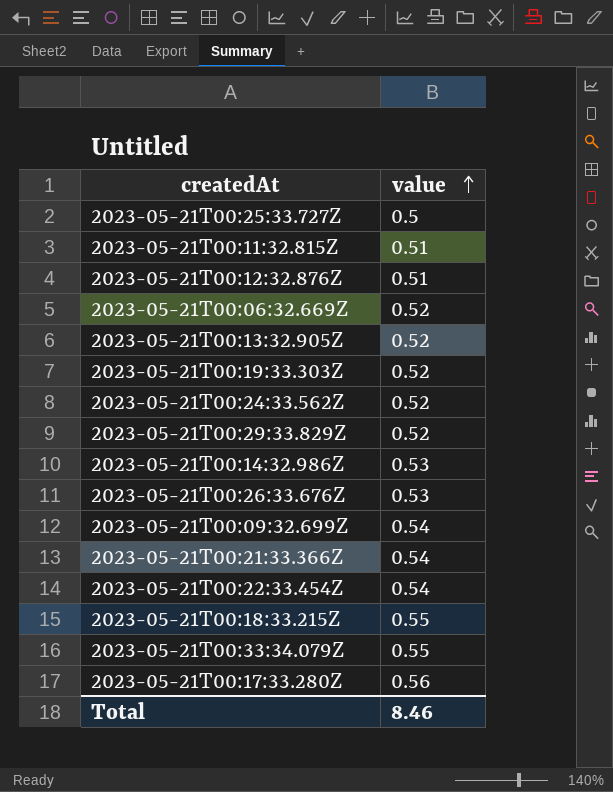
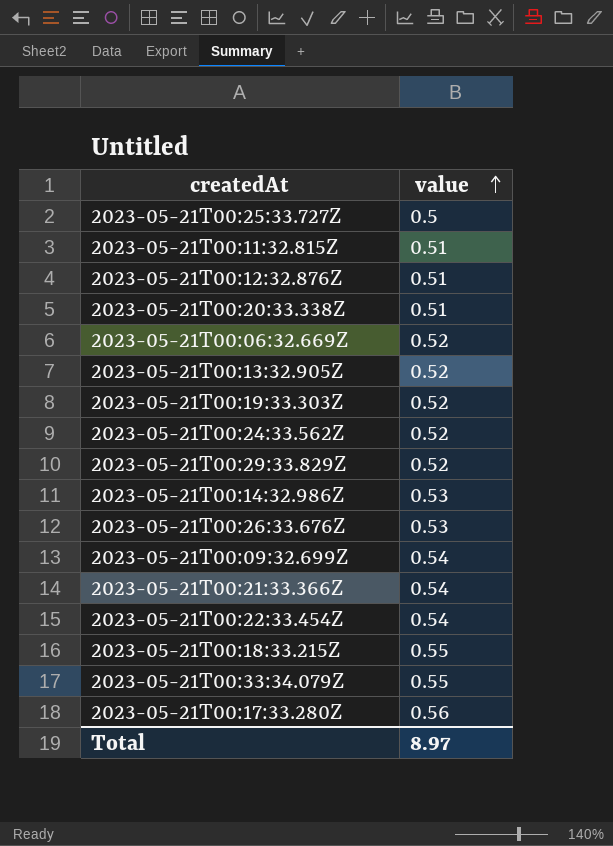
row 2023-05-21T00:20:33.338Z: none -> 0.51
Total | value: 8.46 -> 8.97

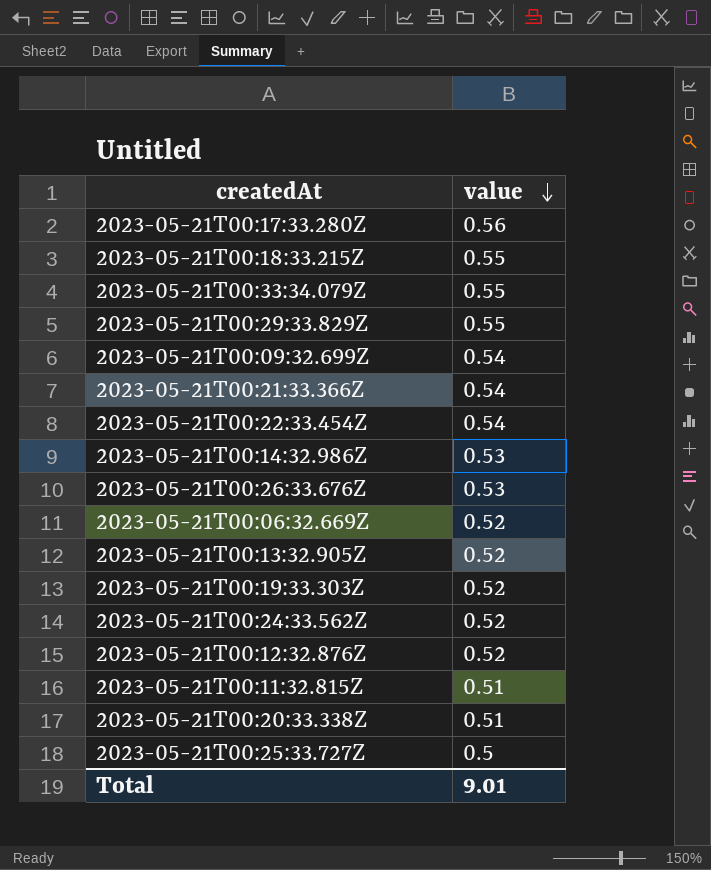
row order: value ascending -> value descending
2023-05-21T00:29:33.829Z | value: 0.52 -> 0.55
2023-05-21T00:12:32.876Z | value: 0.51 -> 0.52
Total | value: 8.97 -> 9.01

